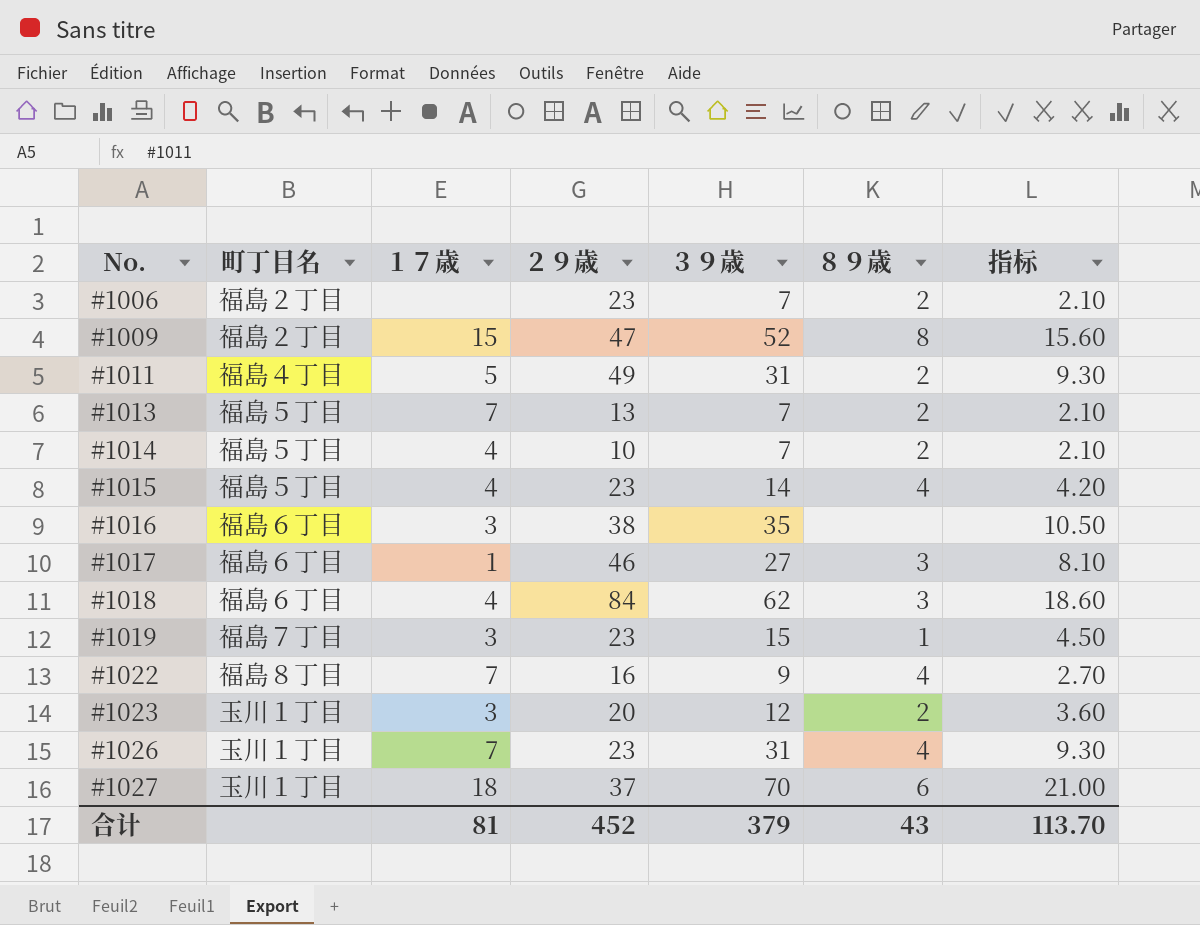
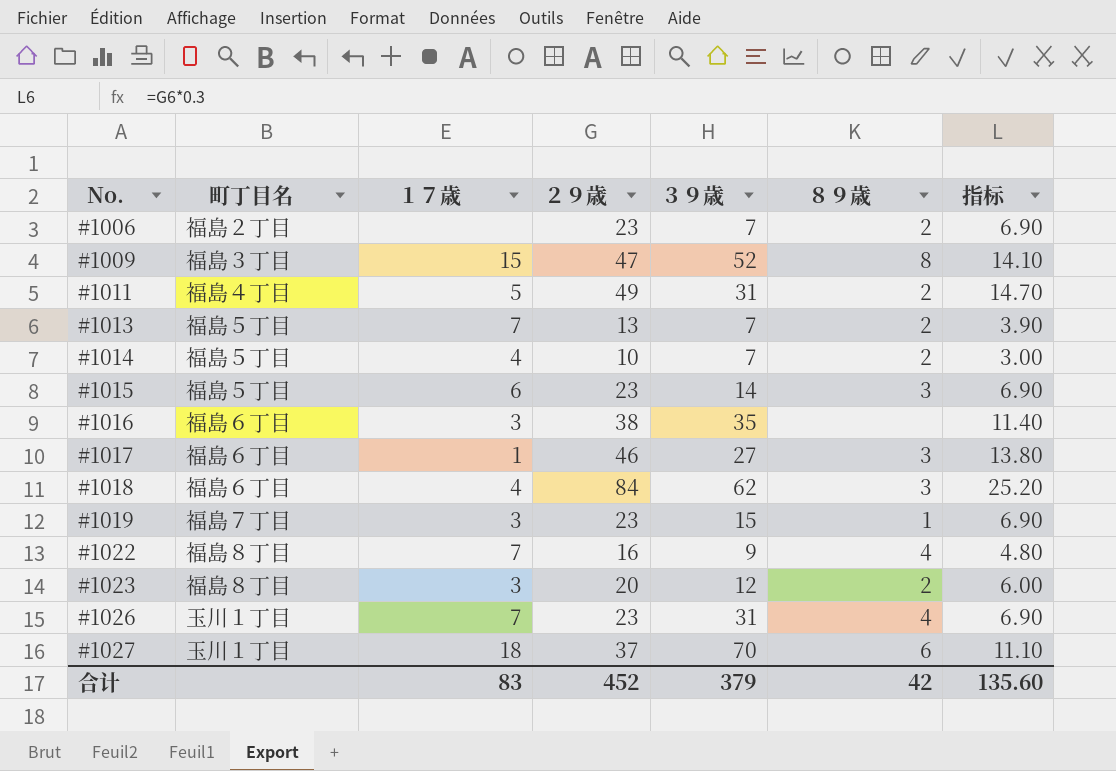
column 指标 | formula: [３９歳] * 0.3 -> [２９歳] * 0.3
#1009 | 町丁目名: 福島２丁目 -> 福島３丁目
#1015 | １７歳: 4 -> 6
#1015 | ８９歳: 4 -> 3
#1023 | 町丁目名: 玉川１丁目 -> 福島８丁目
合计 | １７歳: 81 -> 83
合计 | ８９歳: 43 -> 42
合计 | 指标: 113.70 -> 135.60

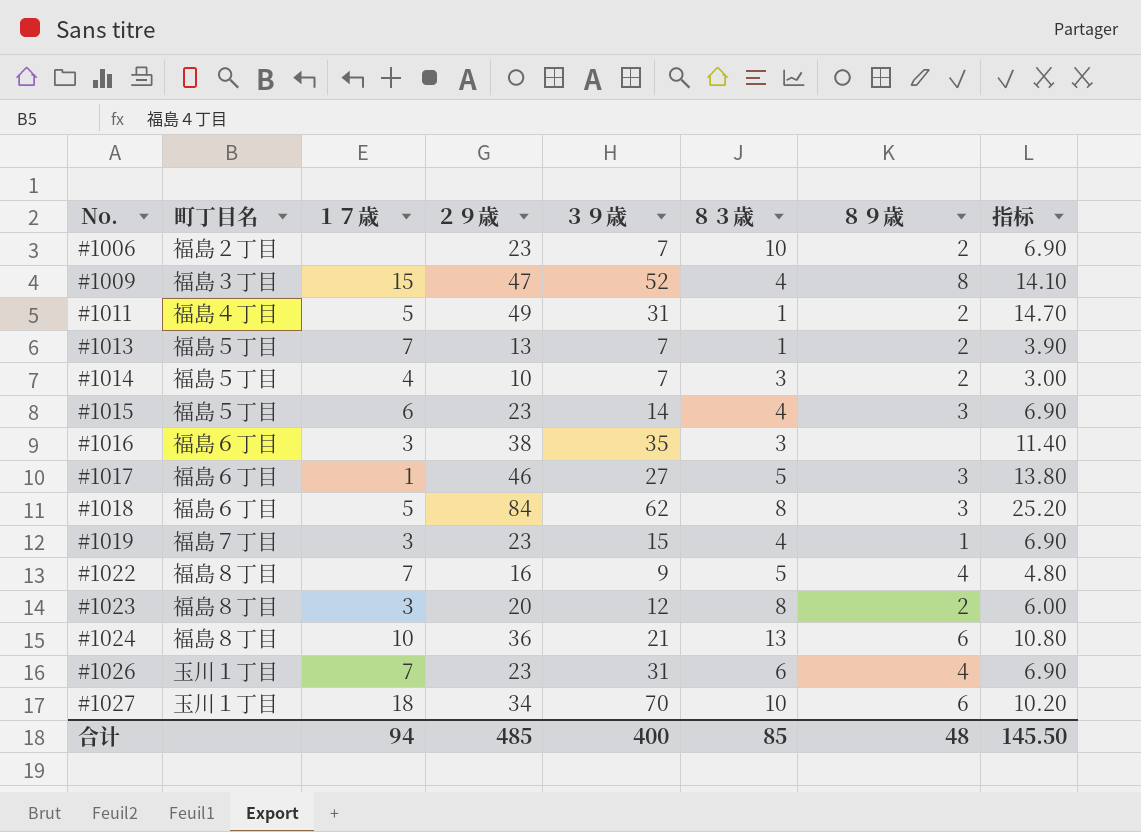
column ８３歳 | position: none -> 6
#1018 | １７歳: 4 -> 5
row #1024: none -> 福島８丁目 | 10 | 36 | 21 | 13 | 6 | 10.80
#1027 | ２９歳: 37 -> 34
#1027 | 指标: 11.10 -> 10.20
合计 | １７歳: 83 -> 94
合计 | ２９歳: 452 -> 485
合计 | ３９歳: 379 -> 400
合计 | ８９歳: 42 -> 48
合计 | 指标: 135.60 -> 145.50

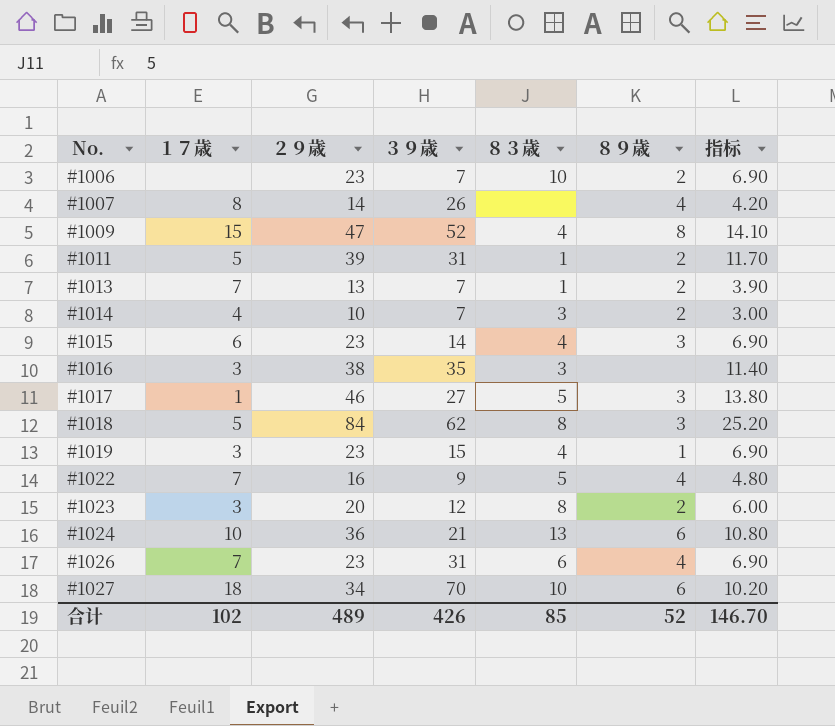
column 町丁目名 | position: 2 -> none
row #1007: none -> 8 | 14 | 26 | none | 4 | 4.20
#1011 | ２９歳: 49 -> 39
#1011 | 指标: 14.70 -> 11.70
合计 | １７歳: 94 -> 102
合计 | ２９歳: 485 -> 489
合计 | ３９歳: 400 -> 426
合计 | ８９歳: 48 -> 52
合计 | 指标: 145.50 -> 146.70

